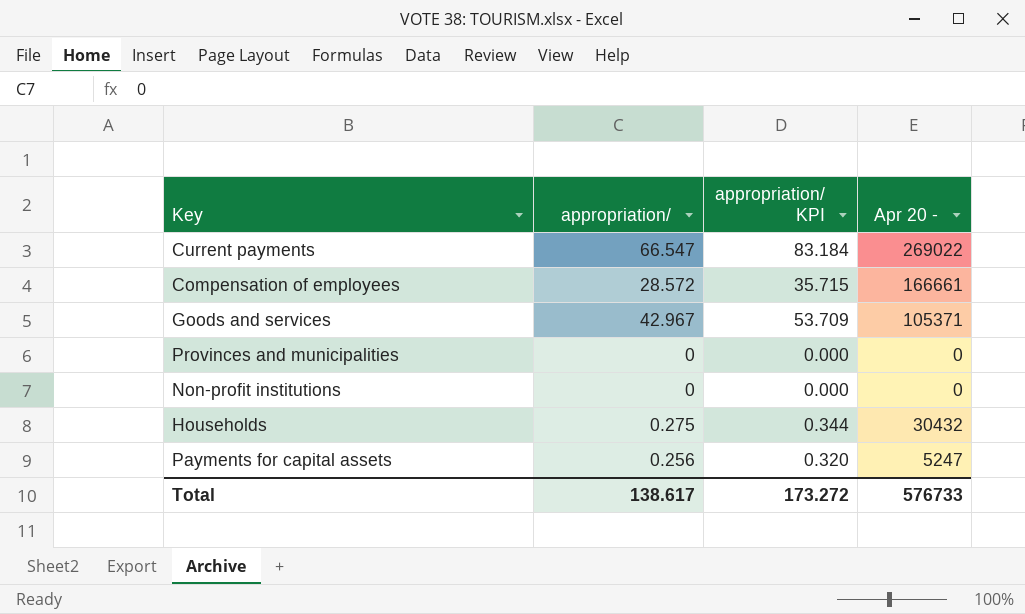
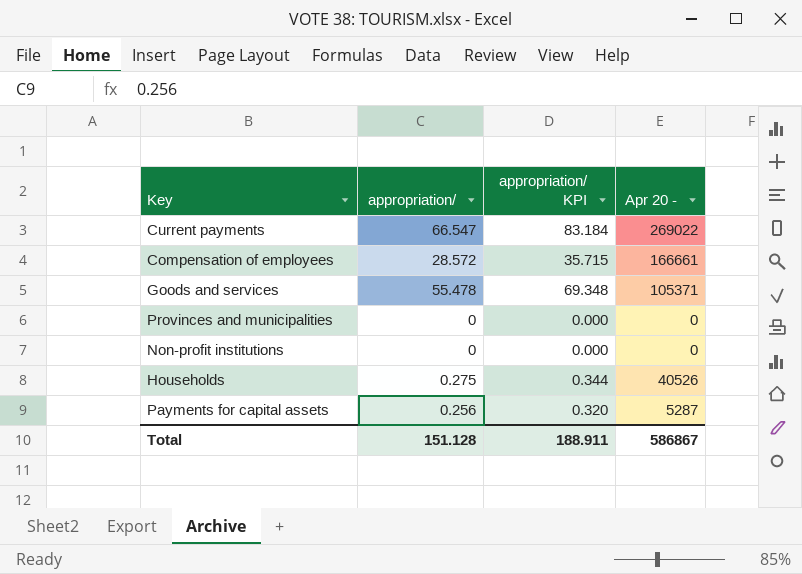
Goods and services | appropriation/: 42.967 -> 55.478
Goods and services | appropriation/ KPI: 53.709 -> 69.348
Households | Apr 20 -: 30432 -> 40526
Payments for capital assets | Apr 20 -: 5247 -> 5287
Total | appropriation/: 138.617 -> 151.128
Total | appropriation/ KPI: 173.272 -> 188.911
Total | Apr 20 -: 576733 -> 586867

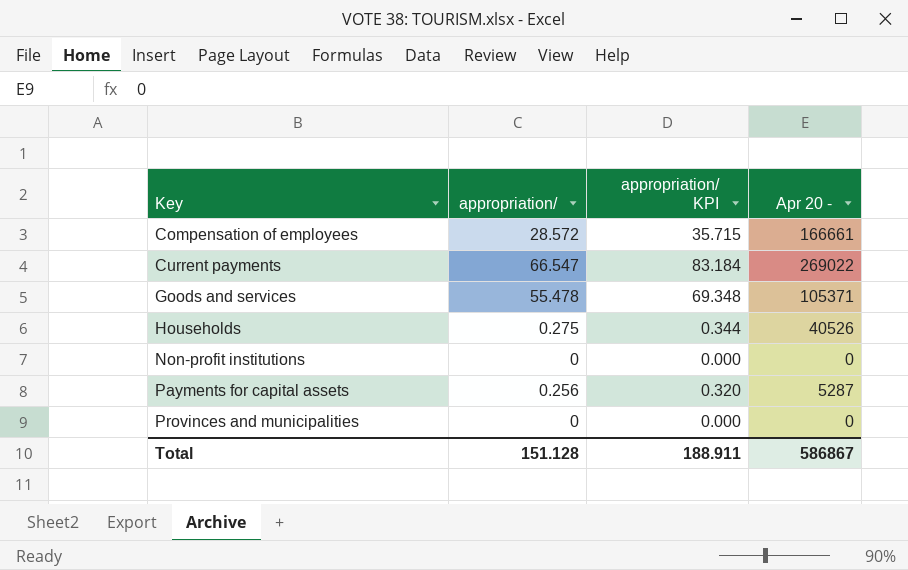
row order: none -> Key ascending

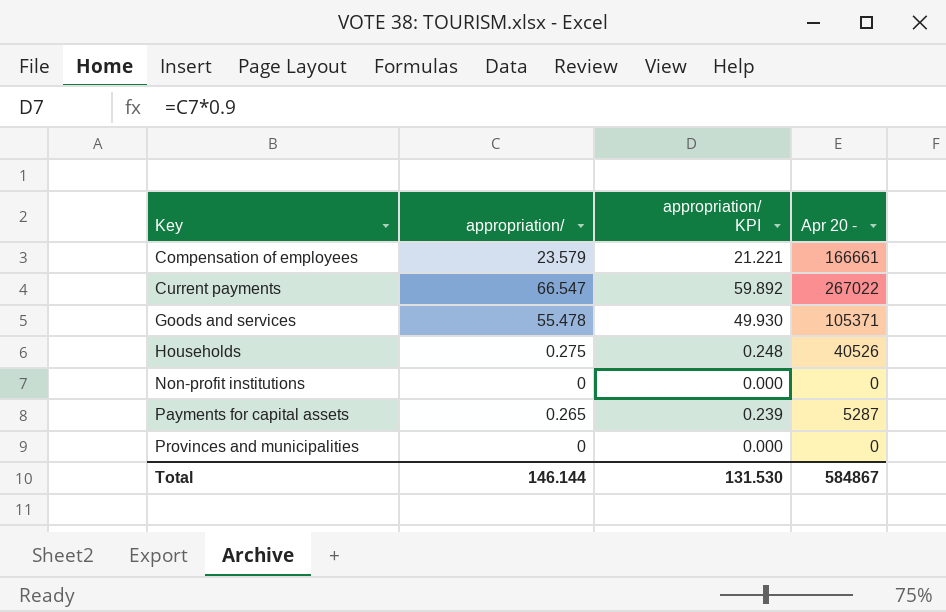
column appropriation/ KPI | formula: [appropriation/] * 1.25 -> [appropriation/] * 0.9
Compensation of employees | appropriation/: 28.572 -> 23.579
Current payments | Apr 20 -: 269022 -> 267022
Payments for capital assets | appropriation/: 0.256 -> 0.265
Total | appropriation/: 151.128 -> 146.144
Total | appropriation/ KPI: 188.911 -> 131.530
Total | Apr 20 -: 586867 -> 584867

